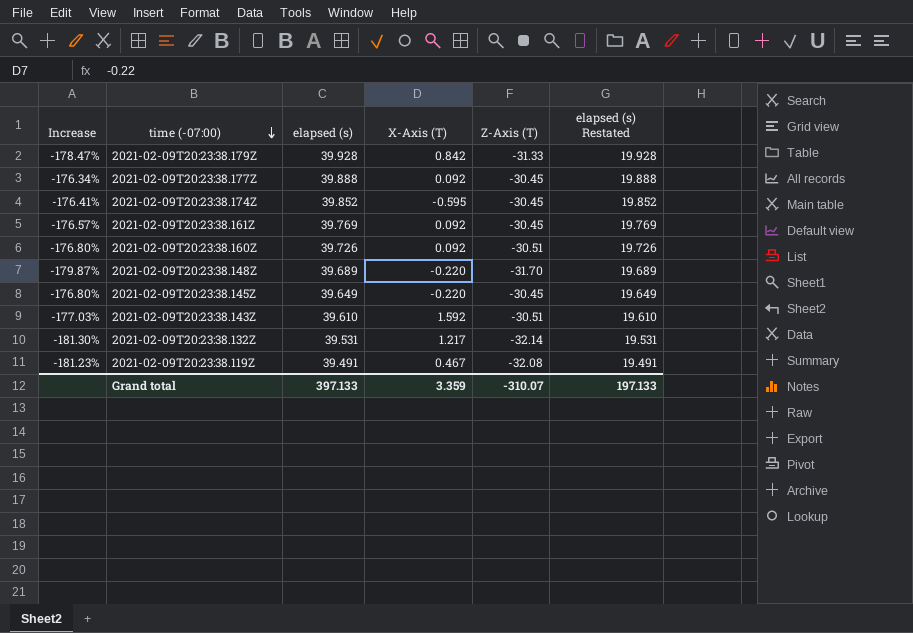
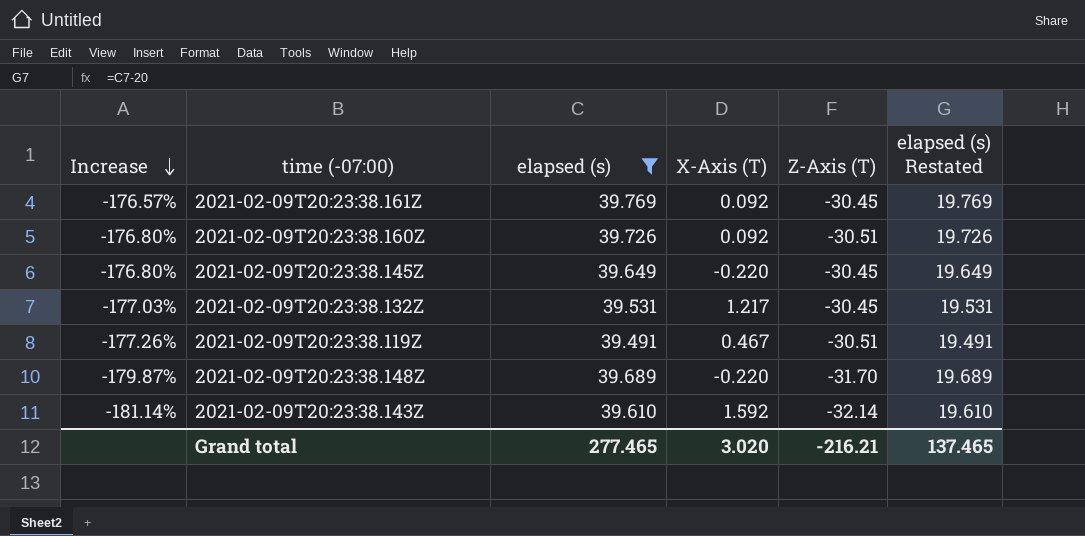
filter: none -> elapsed (s) <= 39.769
row order: time (-07:00) descending -> Increase descending
2021-02-09T20:23:38.132Z | Increase: -181.30% -> -177.03%
2021-02-09T20:23:38.132Z | Z-Axis (T): -32.14 -> -30.45
2021-02-09T20:23:38.119Z | Increase: -181.23% -> -177.26%
2021-02-09T20:23:38.119Z | Z-Axis (T): -32.08 -> -30.51
2021-02-09T20:23:38.143Z | Increase: -177.03% -> -181.14%
2021-02-09T20:23:38.143Z | Z-Axis (T): -30.51 -> -32.14
Grand total | elapsed (s): 397.133 -> 277.465
Grand total | X-Axis (T): 3.359 -> 3.020
Grand total | Z-Axis (T): -310.07 -> -216.21
Grand total | elapsed (s) Restated: 197.133 -> 137.465

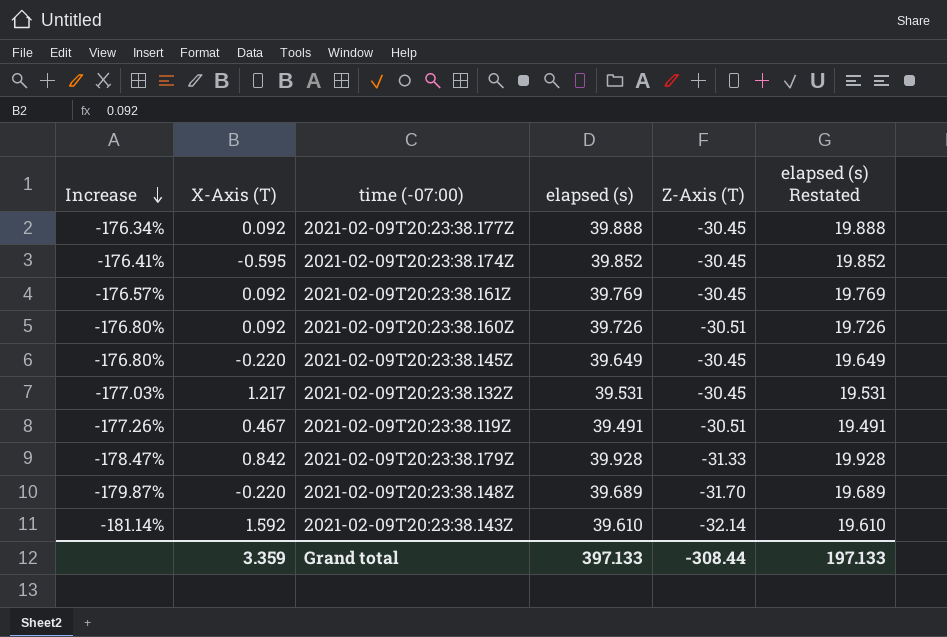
filter: elapsed (s) <= 39.769 -> none
column X-Axis (T) | position: 4 -> 2
Grand total | X-Axis (T): 3.020 -> 3.359
Grand total | elapsed (s): 277.465 -> 397.133
Grand total | Z-Axis (T): -216.21 -> -308.44
Grand total | elapsed (s) Restated: 137.465 -> 197.133

